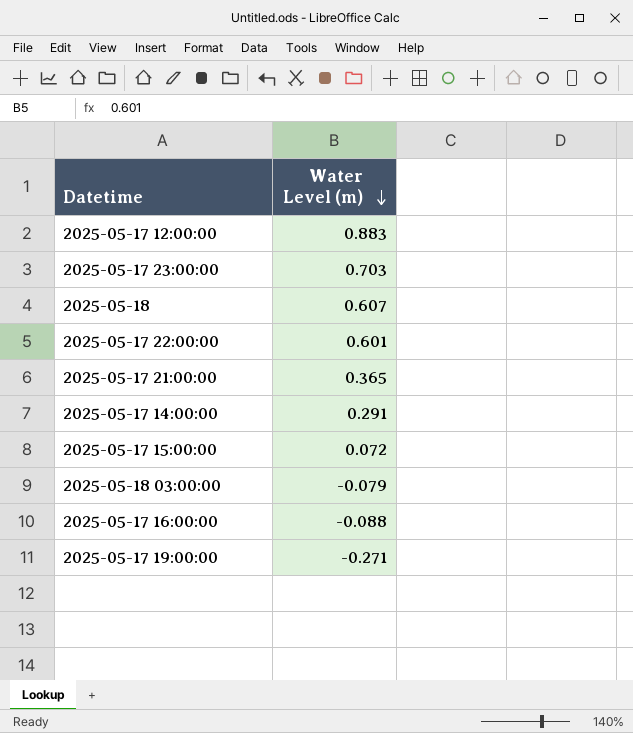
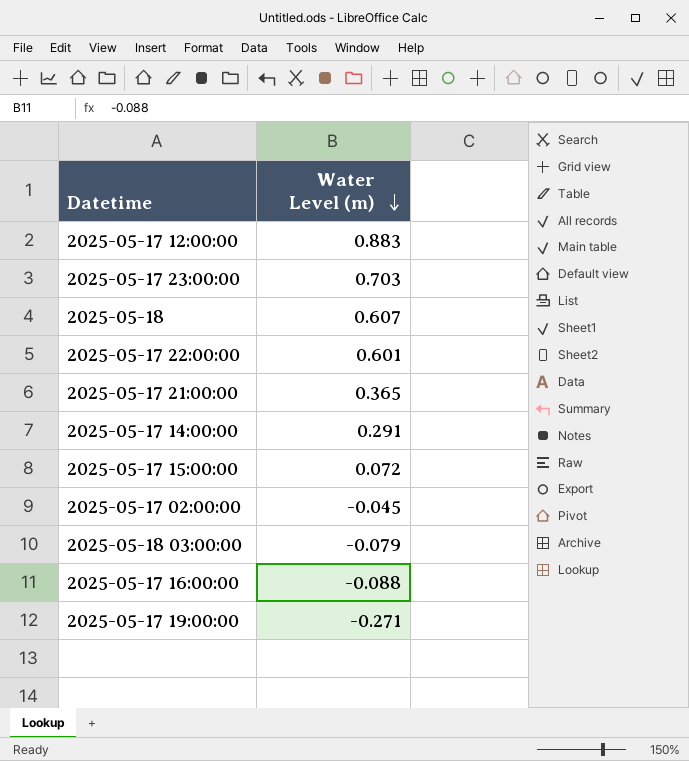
row 2025-05-17 02:00:00: none -> -0.045

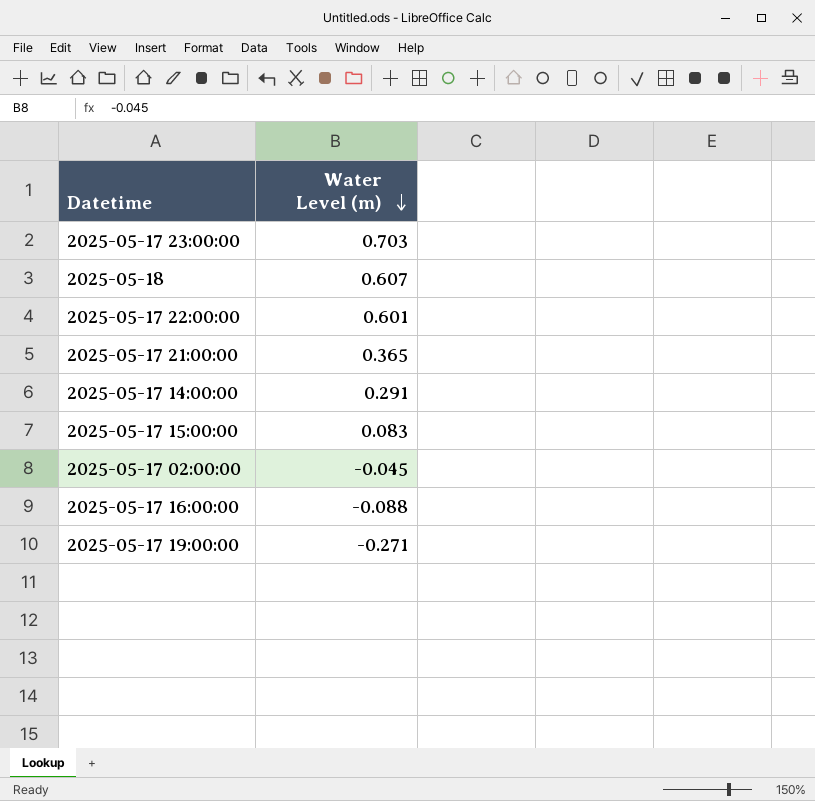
row 2025-05-17 12:00:00: 0.883 -> none
row 2025-05-18 03:00:00: -0.079 -> none
2025-05-17 15:00:00 | Water Level (m): 0.072 -> 0.083

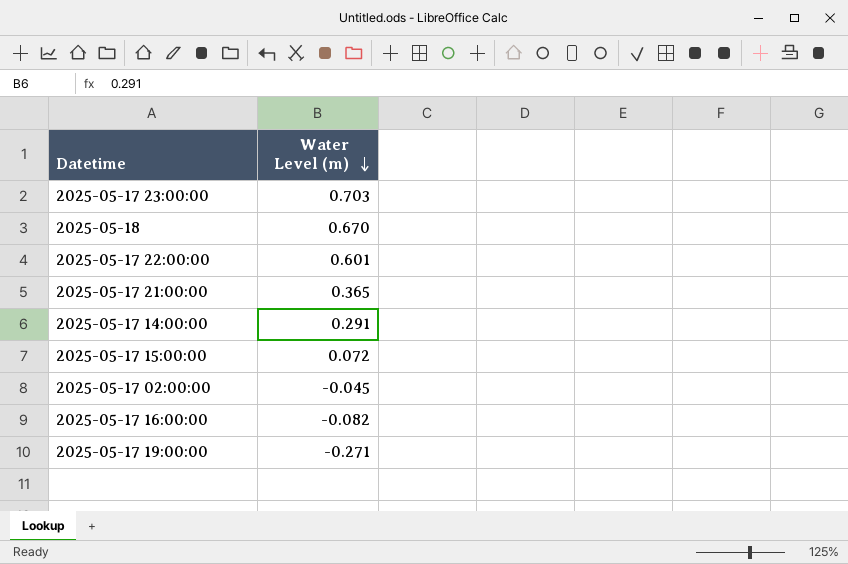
2025-05-18 | Water Level (m): 0.607 -> 0.670
2025-05-17 15:00:00 | Water Level (m): 0.083 -> 0.072
2025-05-17 16:00:00 | Water Level (m): -0.088 -> -0.082

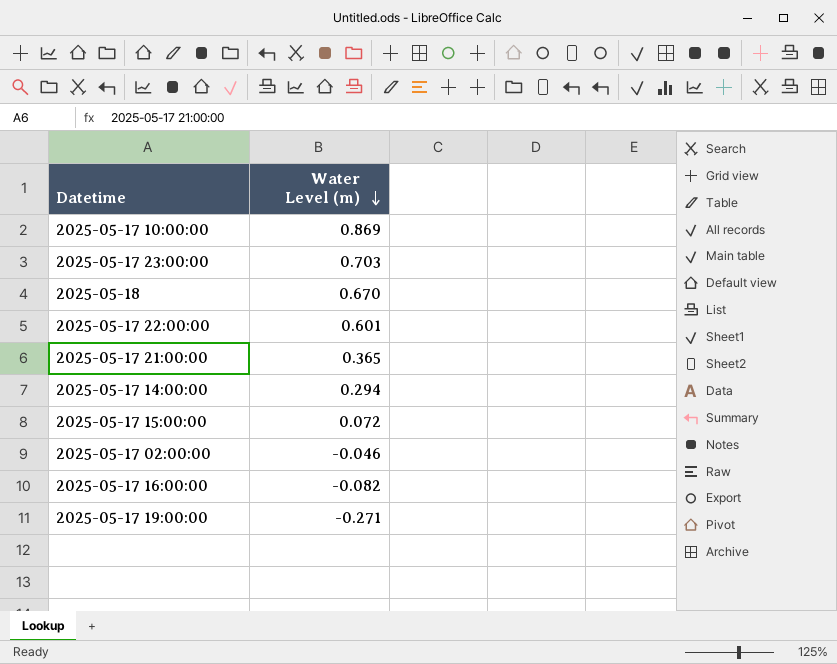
row 2025-05-17 10:00:00: none -> 0.869
2025-05-17 14:00:00 | Water Level (m): 0.291 -> 0.294
2025-05-17 02:00:00 | Water Level (m): -0.045 -> -0.046

